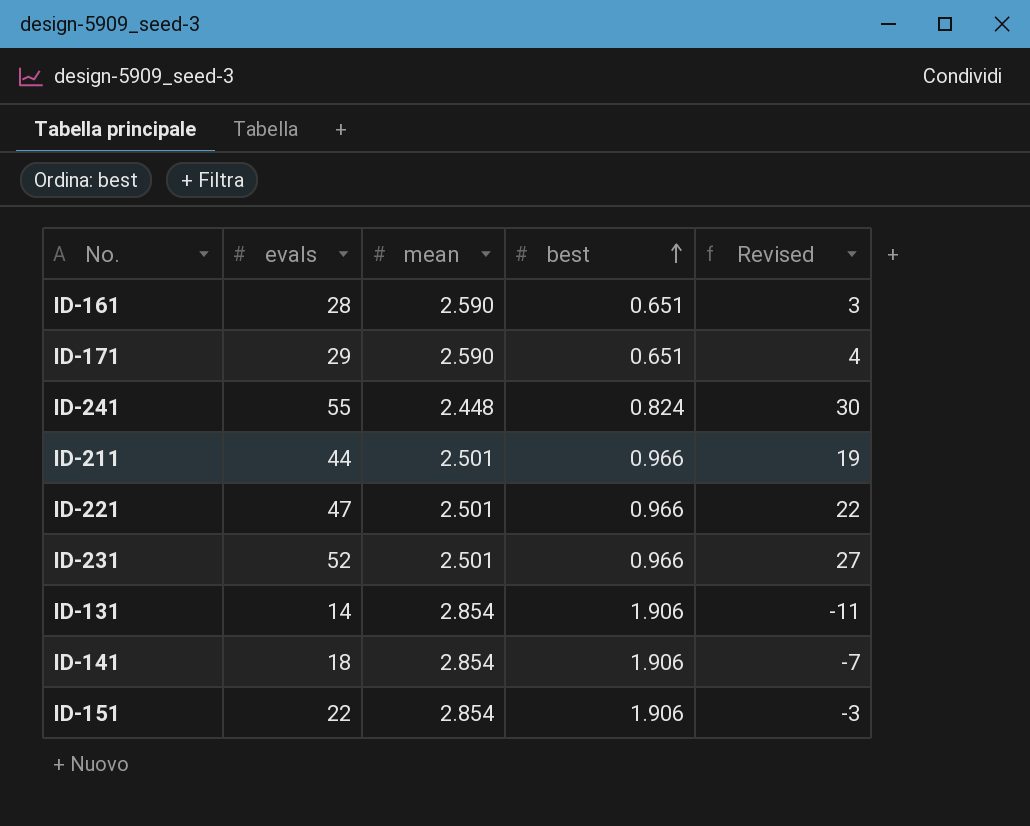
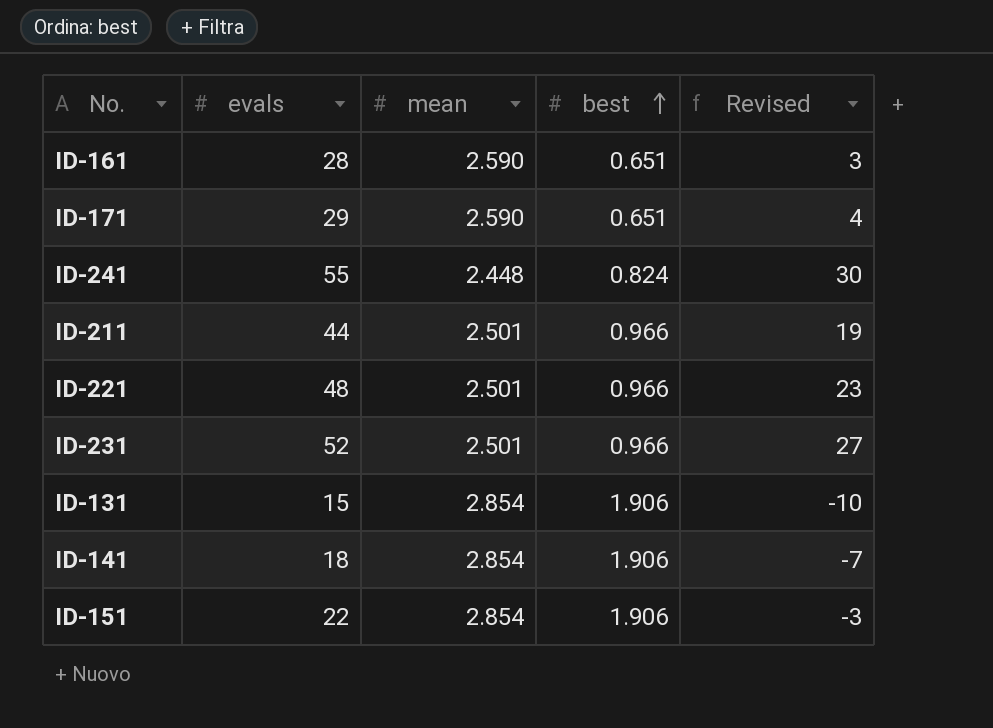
ID-221 | evals: 47 -> 48
ID-221 | Revised: 22 -> 23
ID-131 | evals: 14 -> 15
ID-131 | Revised: -11 -> -10

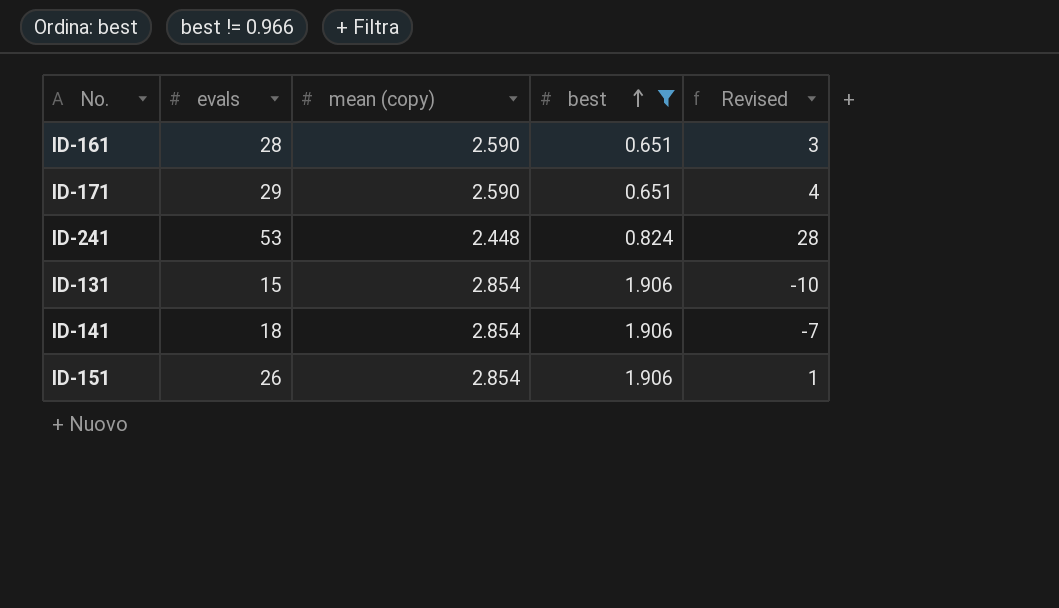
filter: none -> best != 0.966
column name: mean -> mean (copy)
ID-241 | evals: 55 -> 53
ID-241 | Revised: 30 -> 28
ID-151 | evals: 22 -> 26
ID-151 | Revised: -3 -> 1

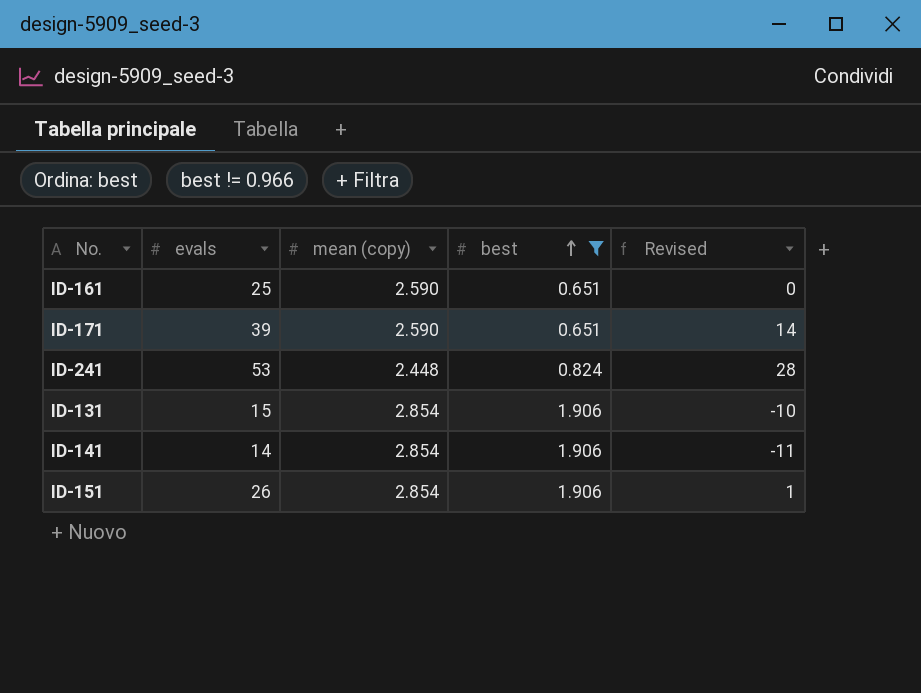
ID-161 | evals: 28 -> 25
ID-161 | Revised: 3 -> 0
ID-171 | evals: 29 -> 39
ID-171 | Revised: 4 -> 14
ID-141 | evals: 18 -> 14
ID-141 | Revised: -7 -> -11

